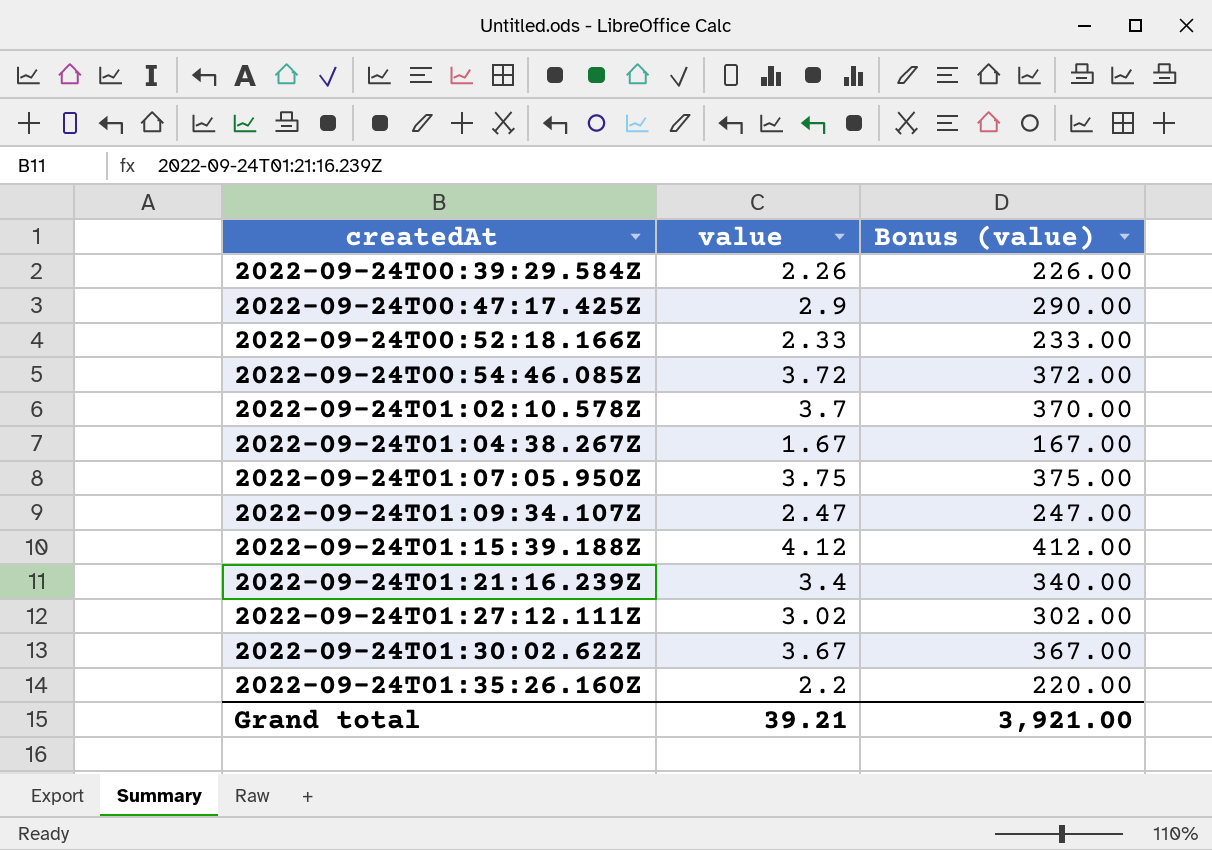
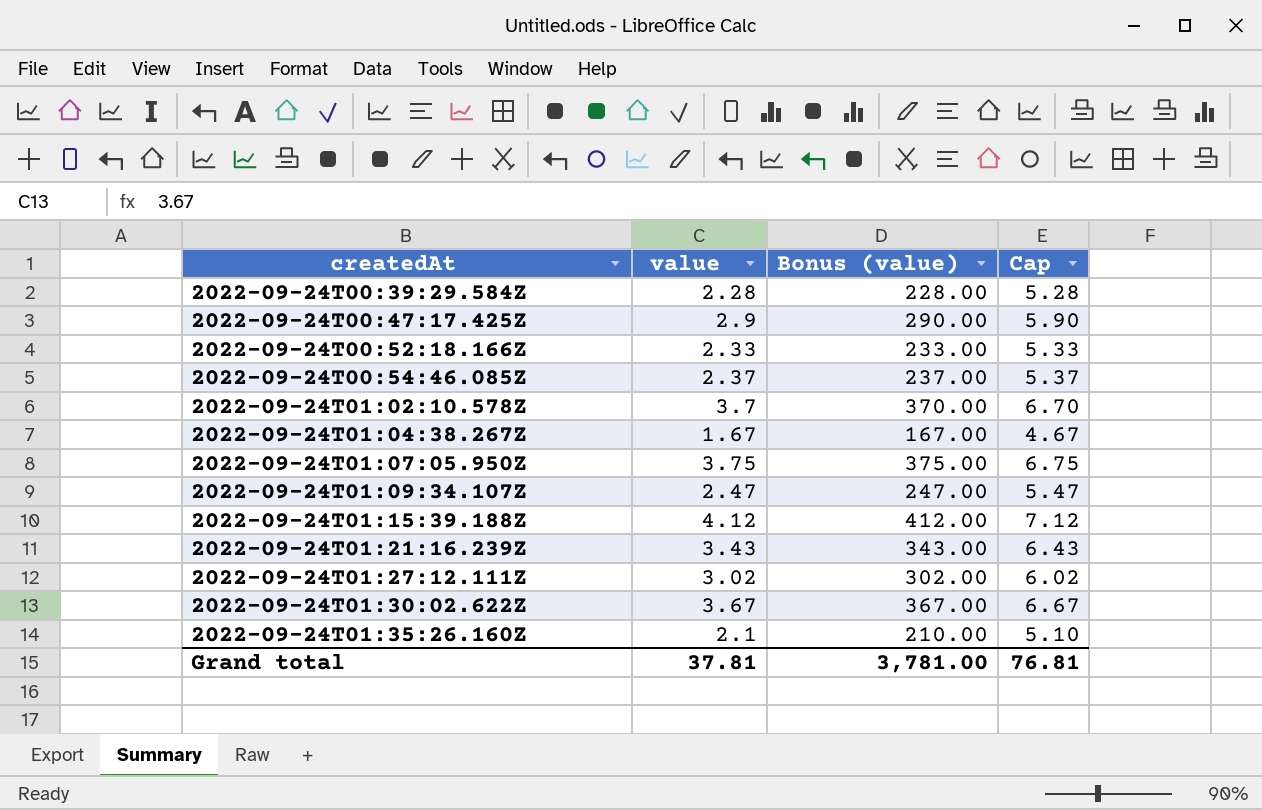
column Cap | formula: none -> [value] + 3
2022-09-24T00:39:29.584Z | value: 2.26 -> 2.28
2022-09-24T00:39:29.584Z | Bonus (value): 226.00 -> 228.00
2022-09-24T00:54:46.085Z | value: 3.72 -> 2.37
2022-09-24T00:54:46.085Z | Bonus (value): 372.00 -> 237.00
2022-09-24T01:21:16.239Z | value: 3.4 -> 3.43
2022-09-24T01:21:16.239Z | Bonus (value): 340.00 -> 343.00
2022-09-24T01:35:26.160Z | value: 2.2 -> 2.1
2022-09-24T01:35:26.160Z | Bonus (value): 220.00 -> 210.00
Grand total | value: 39.21 -> 37.81
Grand total | Bonus (value): 3,921.00 -> 3,781.00

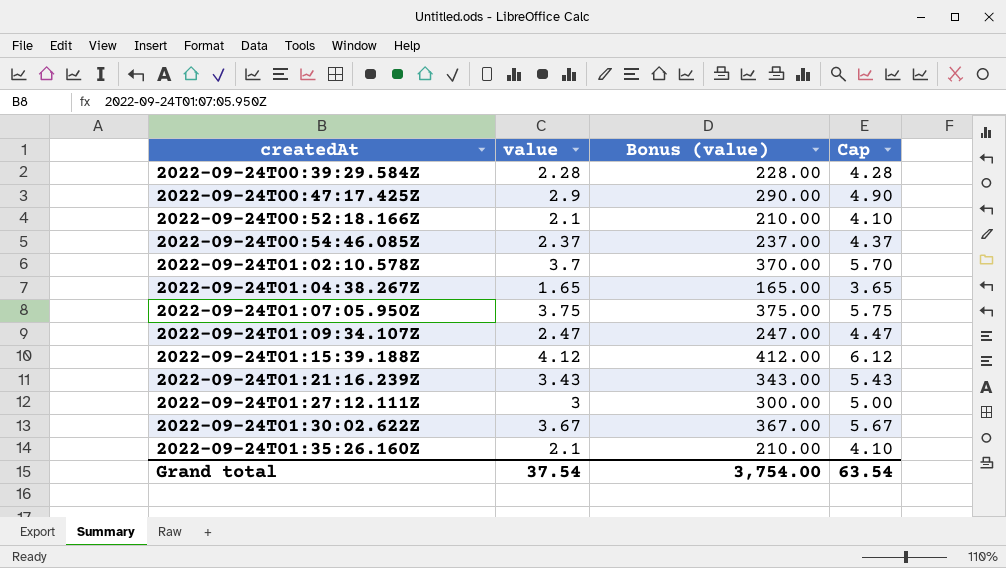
column Cap | formula: [value] + 3 -> [value] + 2
2022-09-24T00:52:18.166Z | value: 2.33 -> 2.1
2022-09-24T00:52:18.166Z | Bonus (value): 233.00 -> 210.00
2022-09-24T01:04:38.267Z | value: 1.67 -> 1.65
2022-09-24T01:04:38.267Z | Bonus (value): 167.00 -> 165.00
2022-09-24T01:27:12.111Z | value: 3.02 -> 3
2022-09-24T01:27:12.111Z | Bonus (value): 302.00 -> 300.00
Grand total | value: 37.81 -> 37.54
Grand total | Bonus (value): 3,781.00 -> 3,754.00
Grand total | Cap: 76.81 -> 63.54

